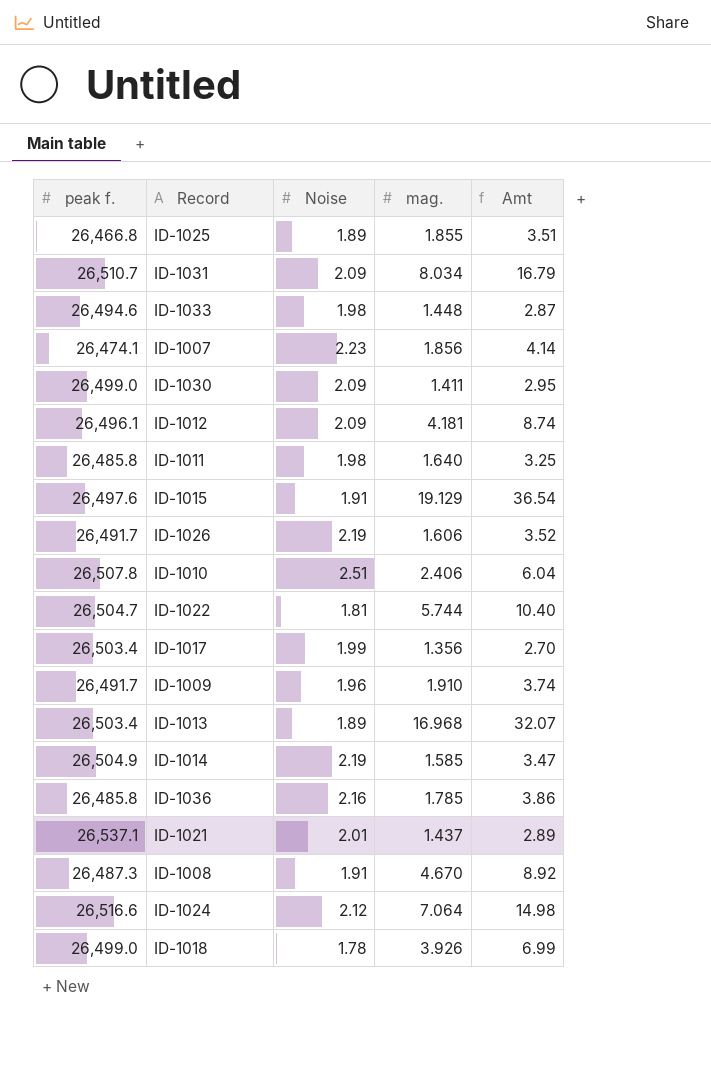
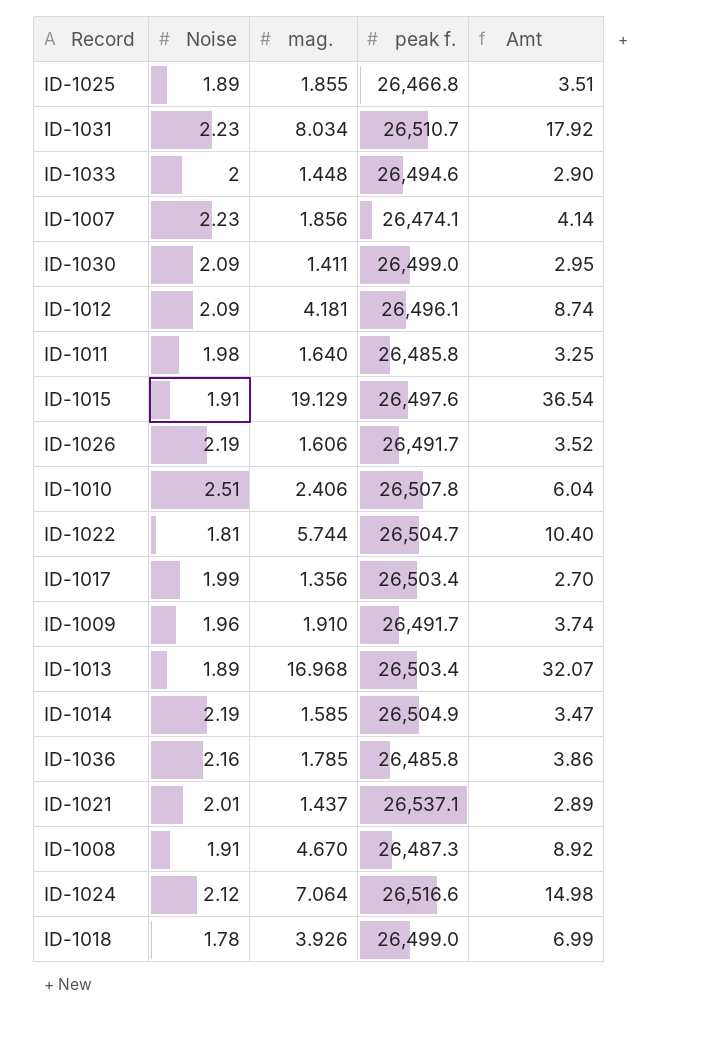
column peak f. | position: 1 -> 4
ID-1031 | Noise: 2.09 -> 2.23
ID-1031 | Amt: 16.79 -> 17.92
ID-1033 | Noise: 1.98 -> 2
ID-1033 | Amt: 2.87 -> 2.90

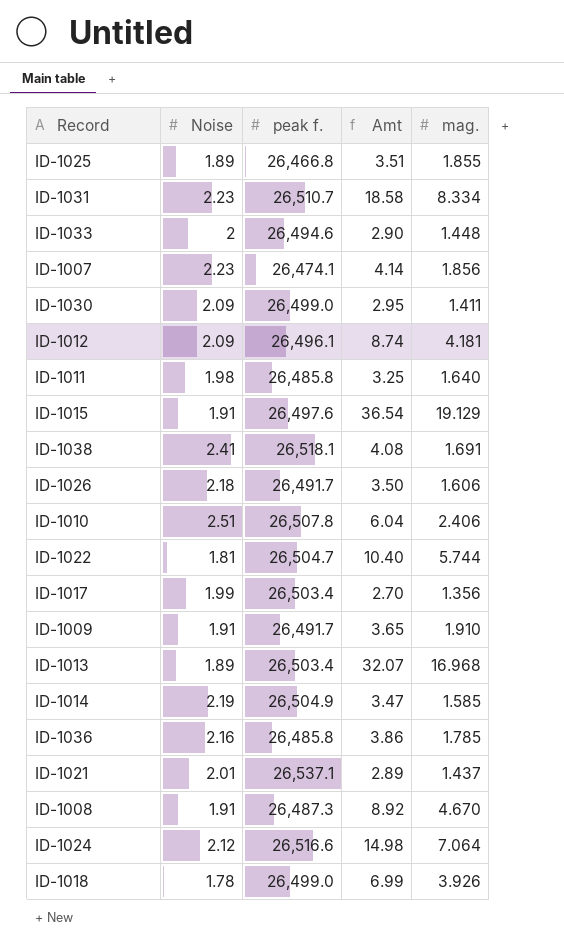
column mag. | position: 3 -> 5
ID-1031 | Amt: 17.92 -> 18.58
ID-1031 | mag.: 8.034 -> 8.334
row ID-1038: none -> 2.41 | 26,518.1 | 4.08 | 1.691
ID-1026 | Noise: 2.19 -> 2.18
ID-1026 | Amt: 3.52 -> 3.50
ID-1009 | Noise: 1.96 -> 1.91
ID-1009 | Amt: 3.74 -> 3.65

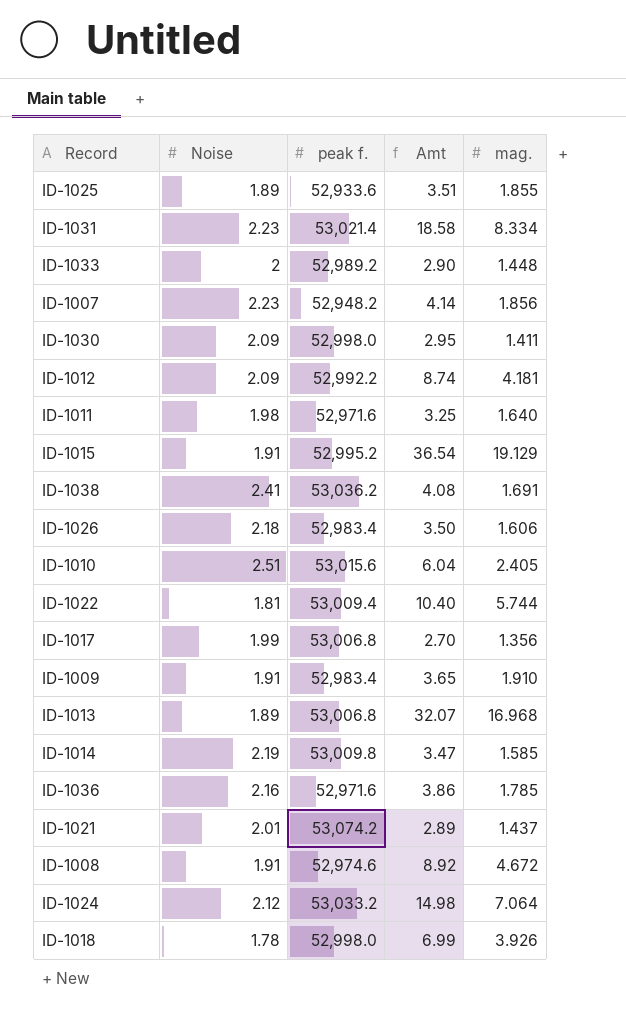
ID-1025 | peak f.: 26,466.8 -> 52,933.6
ID-1031 | peak f.: 26,510.7 -> 53,021.4
ID-1033 | peak f.: 26,494.6 -> 52,989.2
ID-1007 | peak f.: 26,474.1 -> 52,948.2
ID-1030 | peak f.: 26,499.0 -> 52,998.0
ID-1012 | peak f.: 26,496.1 -> 52,992.2
ID-1011 | peak f.: 26,485.8 -> 52,971.6
ID-1015 | peak f.: 26,497.6 -> 52,995.2
ID-1038 | peak f.: 26,518.1 -> 53,036.2
ID-1026 | peak f.: 26,491.7 -> 52,983.4
ID-1010 | peak f.: 26,507.8 -> 53,015.6
ID-1010 | mag.: 2.406 -> 2.405
ID-1022 | peak f.: 26,504.7 -> 53,009.4
ID-1017 | peak f.: 26,503.4 -> 53,006.8
ID-1009 | peak f.: 26,491.7 -> 52,983.4
ID-1013 | peak f.: 26,503.4 -> 53,006.8
ID-1014 | peak f.: 26,504.9 -> 53,009.8
ID-1036 | peak f.: 26,485.8 -> 52,971.6
ID-1021 | peak f.: 26,537.1 -> 53,074.2
ID-1008 | peak f.: 26,487.3 -> 52,974.6
ID-1008 | mag.: 4.670 -> 4.672
ID-1024 | peak f.: 26,516.6 -> 53,033.2
ID-1018 | peak f.: 26,499.0 -> 52,998.0

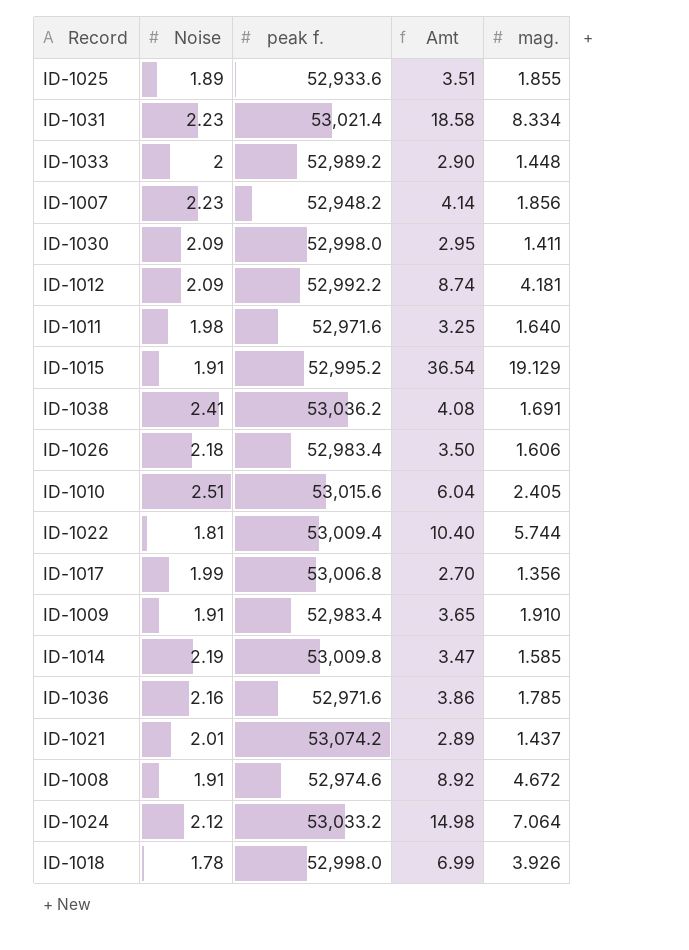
row ID-1013: 1.89 | 53,006.8 | 32.07 | 16.968 -> none

